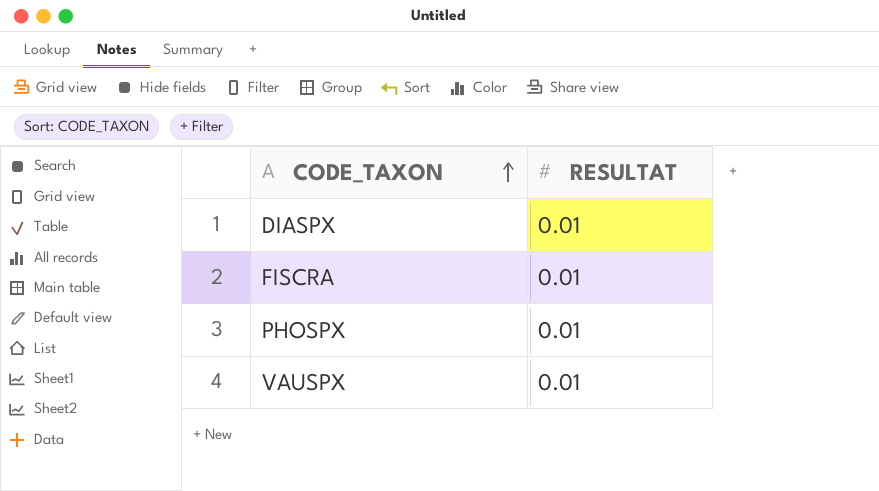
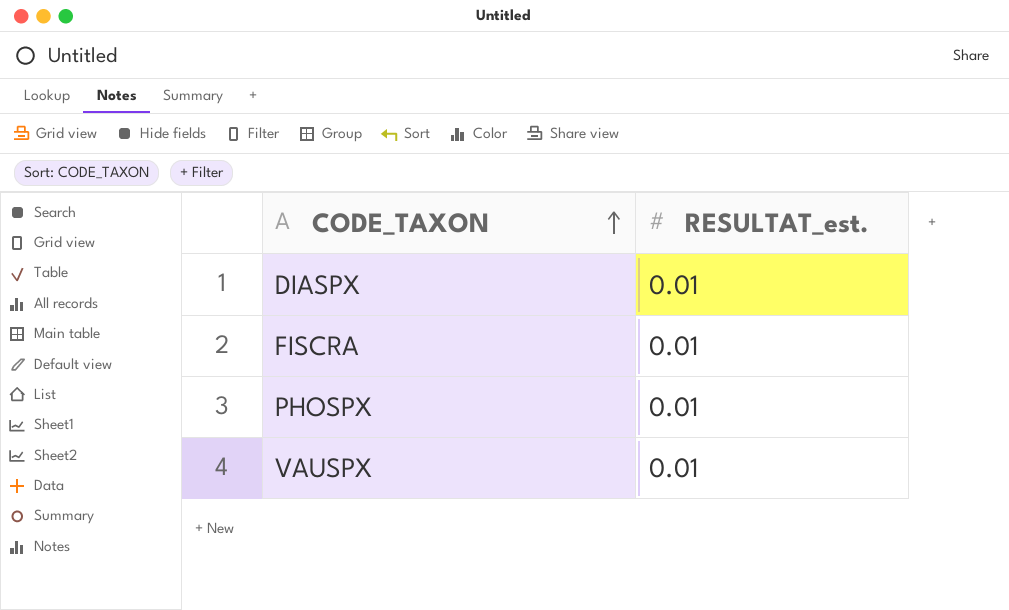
column name: RESULTAT -> RESULTAT_est.

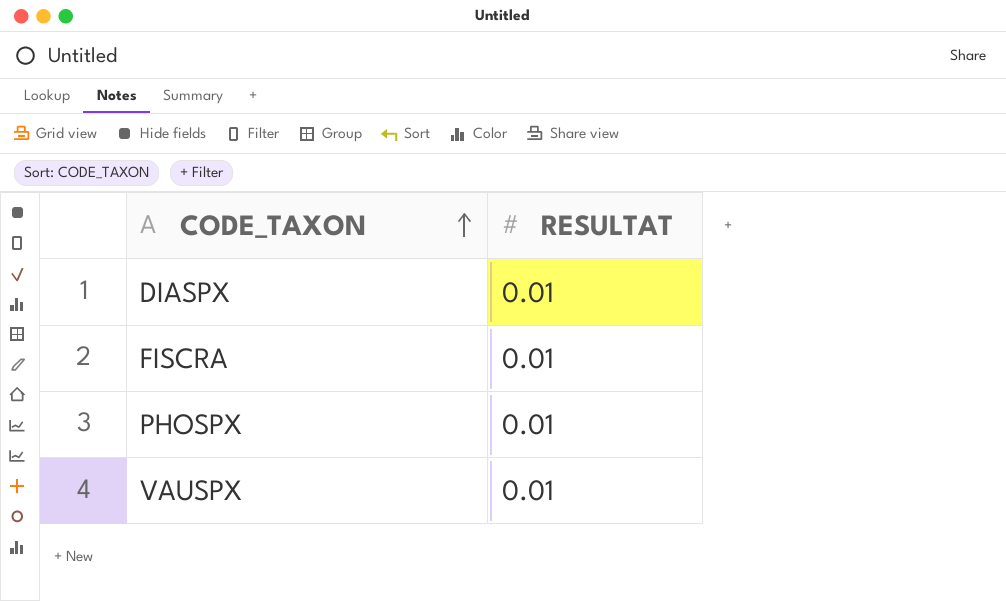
column name: RESULTAT_est. -> RESULTAT

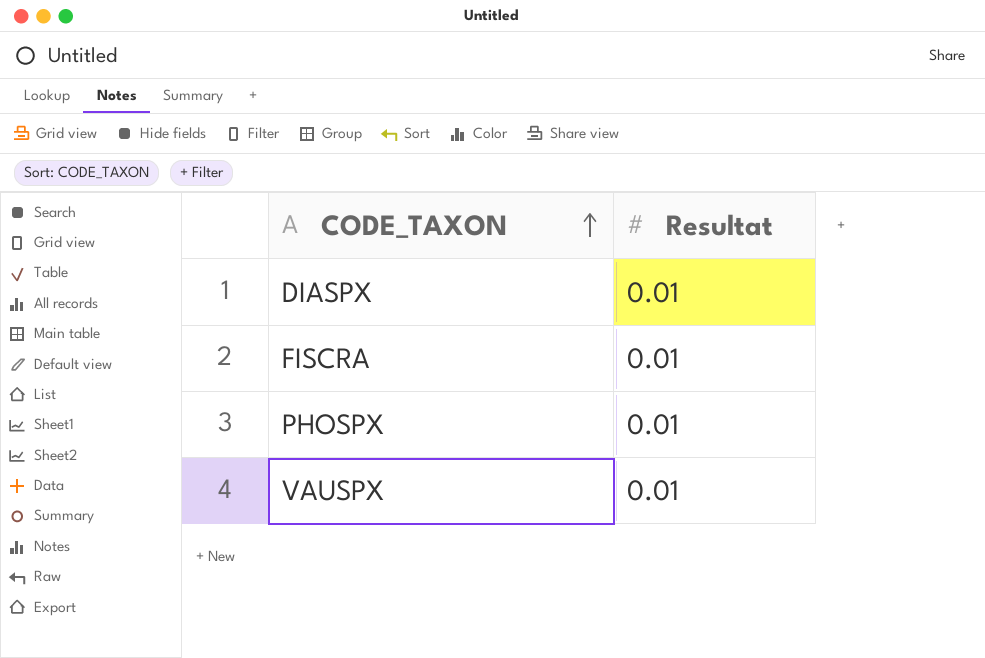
column name: RESULTAT -> Resultat

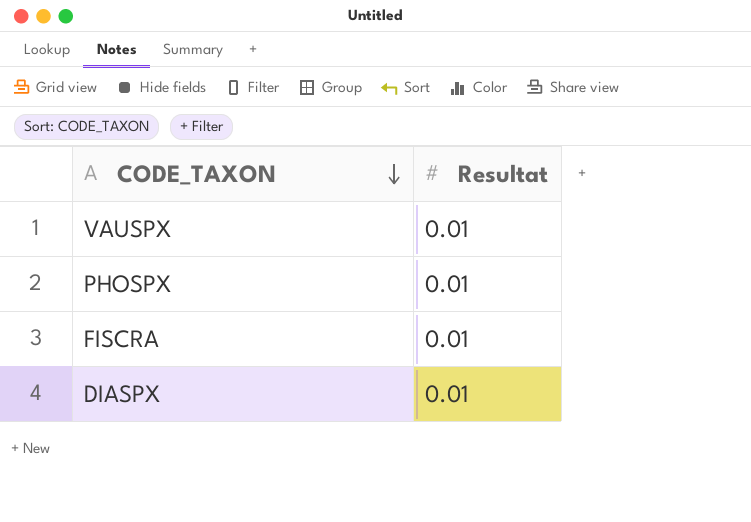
row order: CODE_TAXON ascending -> CODE_TAXON descending

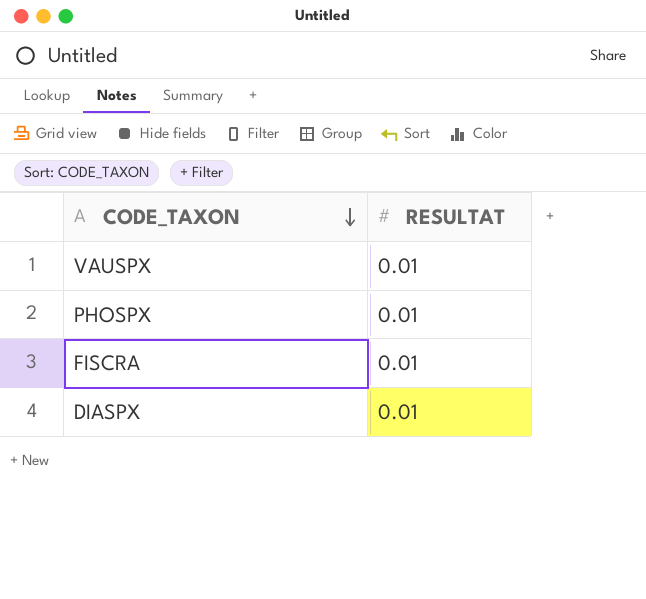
column name: Resultat -> RESULTAT

